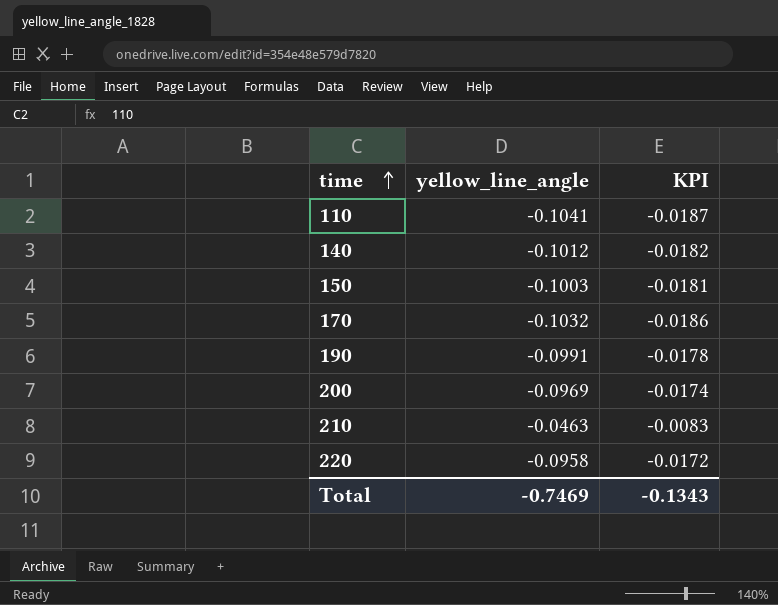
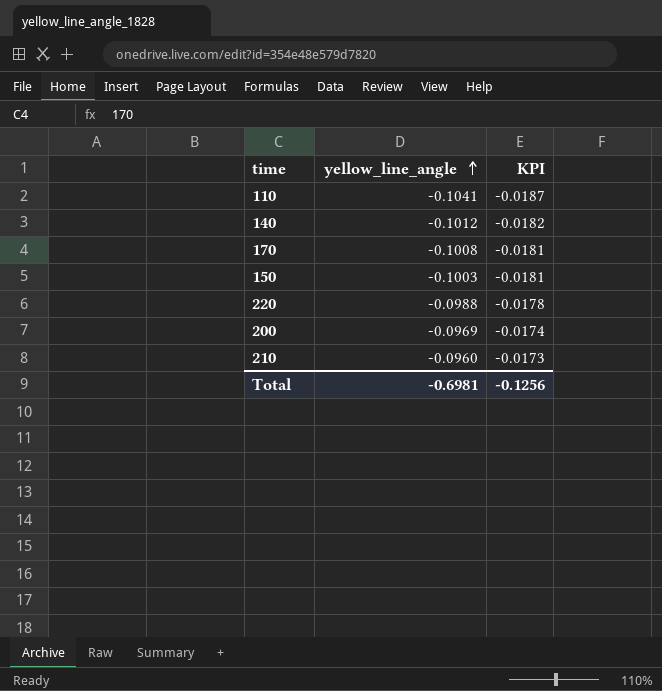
row order: time ascending -> yellow_line_angle ascending
row 190: -0.0991 | -0.0178 -> none
170 | yellow_line_angle: -0.1032 -> -0.1008
170 | KPI: -0.0186 -> -0.0181
220 | yellow_line_angle: -0.0958 -> -0.0988
220 | KPI: -0.0172 -> -0.0178
210 | yellow_line_angle: -0.0463 -> -0.0960
210 | KPI: -0.0083 -> -0.0173
Total | yellow_line_angle: -0.7469 -> -0.6981
Total | KPI: -0.1343 -> -0.1256

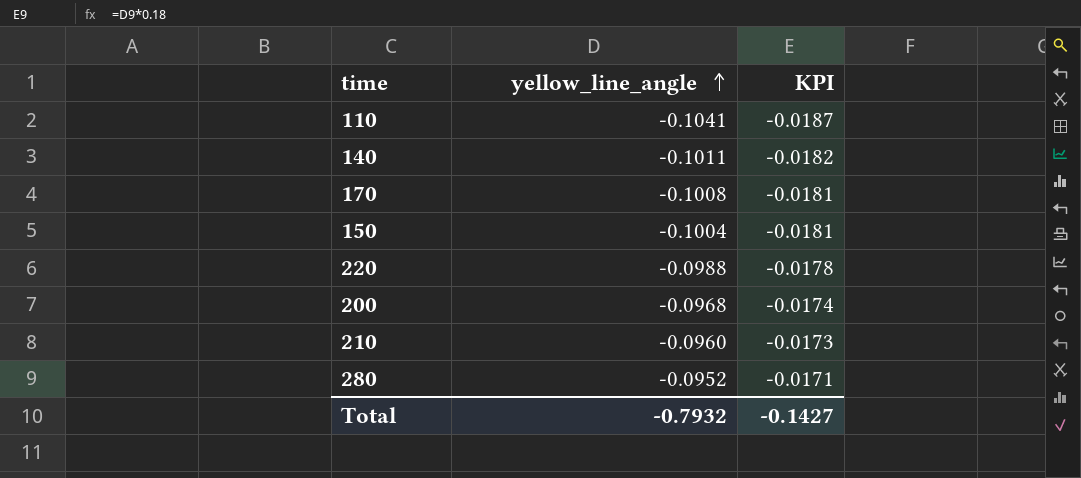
140 | yellow_line_angle: -0.1012 -> -0.1011
150 | yellow_line_angle: -0.1003 -> -0.1004
200 | yellow_line_angle: -0.0969 -> -0.0968
row 280: none -> -0.0952 | -0.0171
Total | yellow_line_angle: -0.6981 -> -0.7932
Total | KPI: -0.1256 -> -0.1427

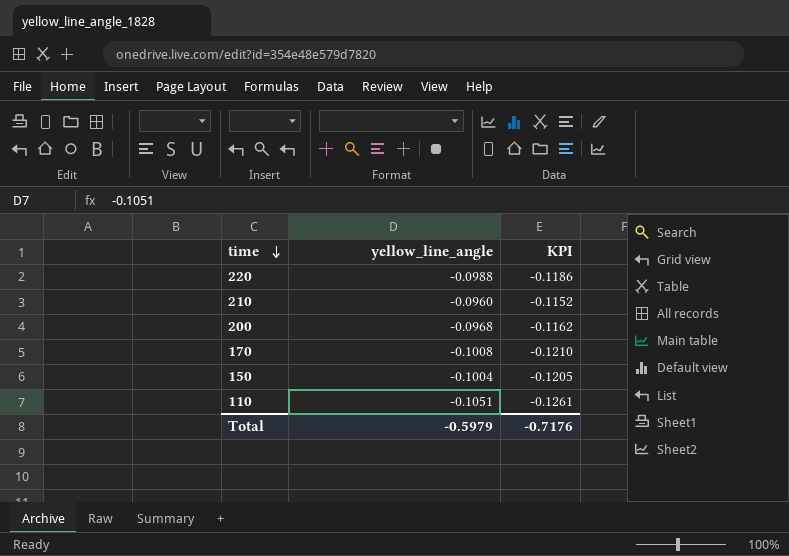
row order: yellow_line_angle ascending -> time descending
column KPI | formula: [yellow_line_angle] * 0.18 -> [yellow_line_angle] * 1.2
row 140: -0.1011 | -0.0182 -> none
row 280: -0.0952 | -0.0171 -> none
110 | yellow_line_angle: -0.1041 -> -0.1051
Total | yellow_line_angle: -0.7932 -> -0.5979
Total | KPI: -0.1427 -> -0.7176

